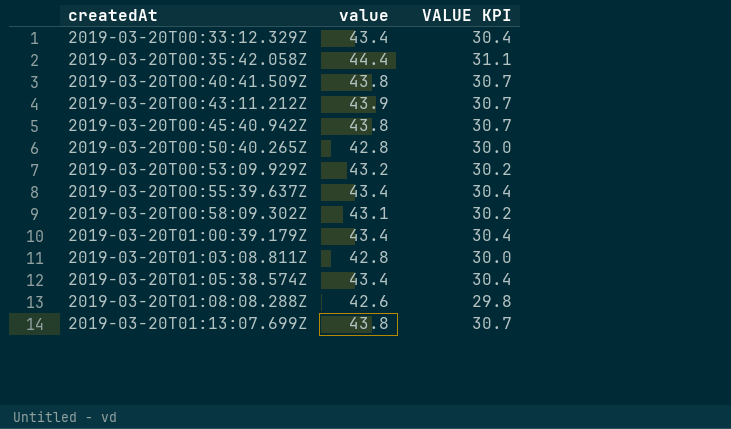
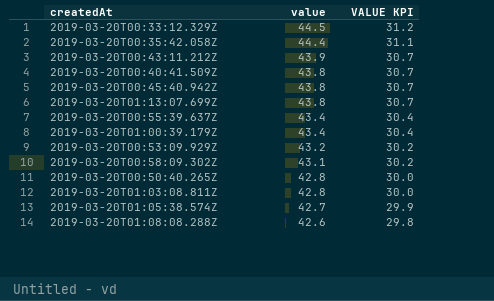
row order: createdAt ascending -> value descending
2019-03-20T00:33:12.329Z | value: 43.4 -> 44.5
2019-03-20T00:33:12.329Z | VALUE KPI: 30.4 -> 31.2
2019-03-20T01:05:38.574Z | value: 43.4 -> 42.7
2019-03-20T01:05:38.574Z | VALUE KPI: 30.4 -> 29.9

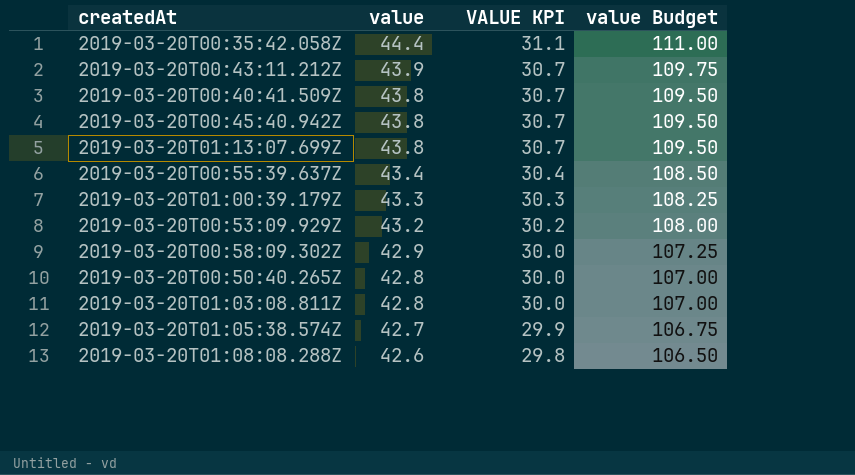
column value Budget | formula: none -> [value] * 2.5
row 2019-03-20T00:33:12.329Z: 44.5 | 31.2 -> none
2019-03-20T01:00:39.179Z | value: 43.4 -> 43.3
2019-03-20T01:00:39.179Z | VALUE KPI: 30.4 -> 30.3
2019-03-20T00:58:09.302Z | value: 43.1 -> 42.9
2019-03-20T00:58:09.302Z | VALUE KPI: 30.2 -> 30.0

